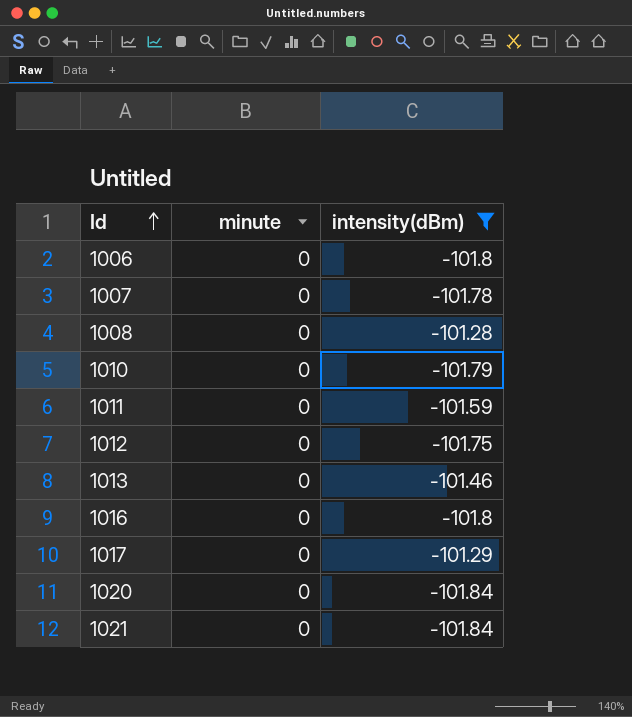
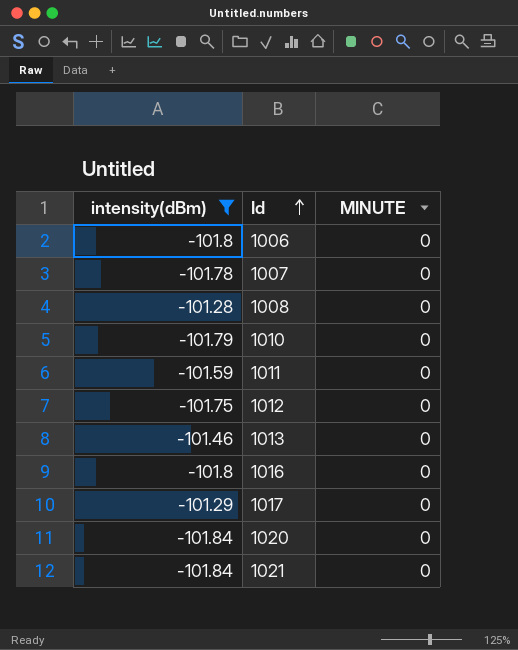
column intensity(dBm) | position: 3 -> 1
column name: minute -> MINUTE

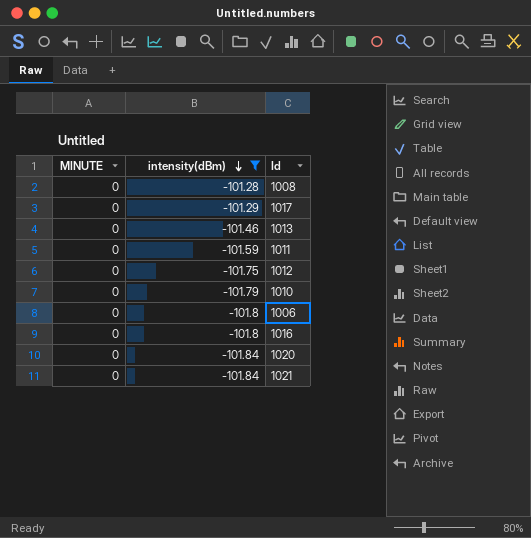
row order: Id ascending -> intensity(dBm) descending
column MINUTE | position: 3 -> 1
row 1007: -101.78 | 0 -> none

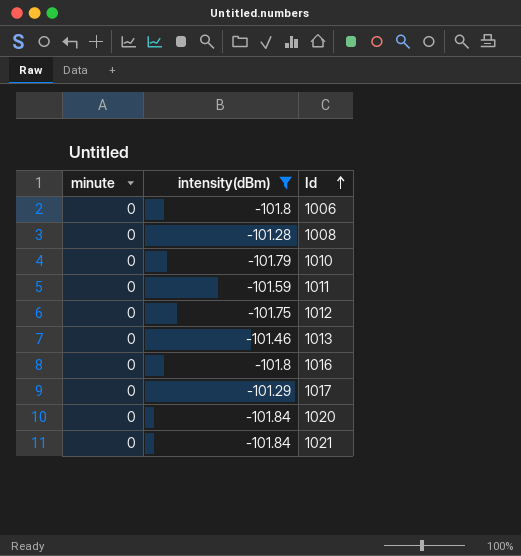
row order: intensity(dBm) descending -> Id ascending
column name: MINUTE -> minute

